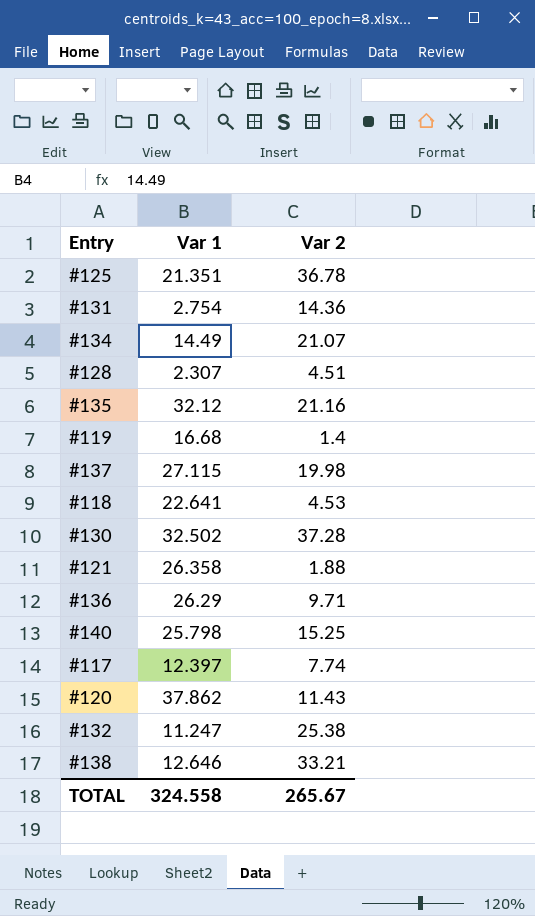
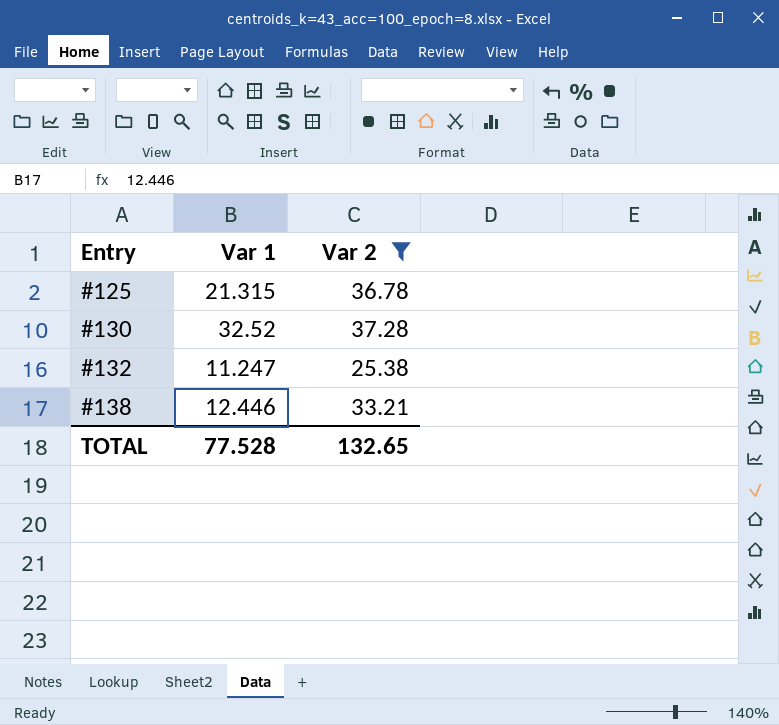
filter: none -> Var 2 >= 25.38
#125 | Var 1: 21.351 -> 21.315
#130 | Var 1: 32.502 -> 32.52
#138 | Var 1: 12.646 -> 12.446
TOTAL | Var 1: 324.558 -> 77.528
TOTAL | Var 2: 265.67 -> 132.65

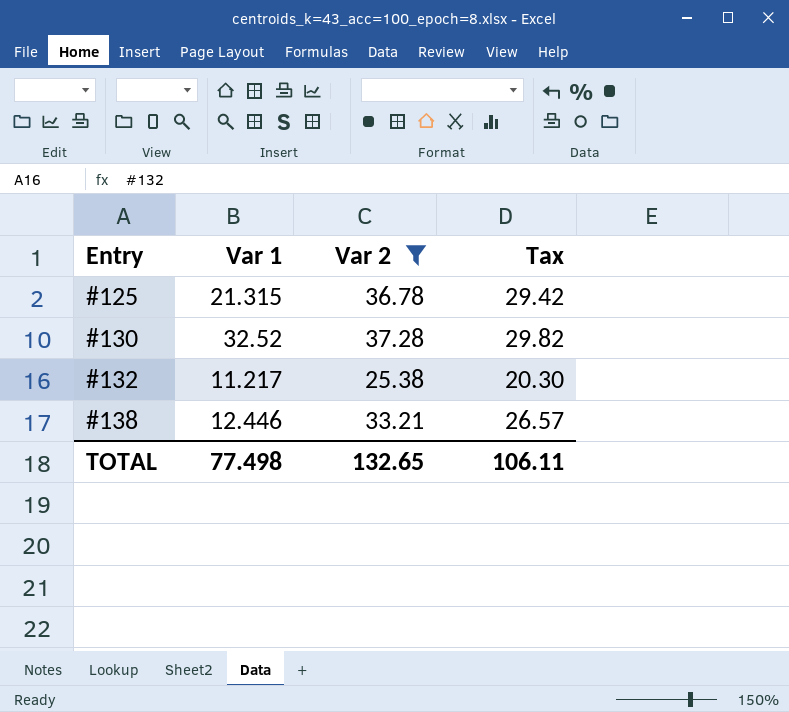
column Tax | formula: none -> [Var 2] * 0.8
#132 | Var 1: 11.247 -> 11.217
TOTAL | Var 1: 77.528 -> 77.498

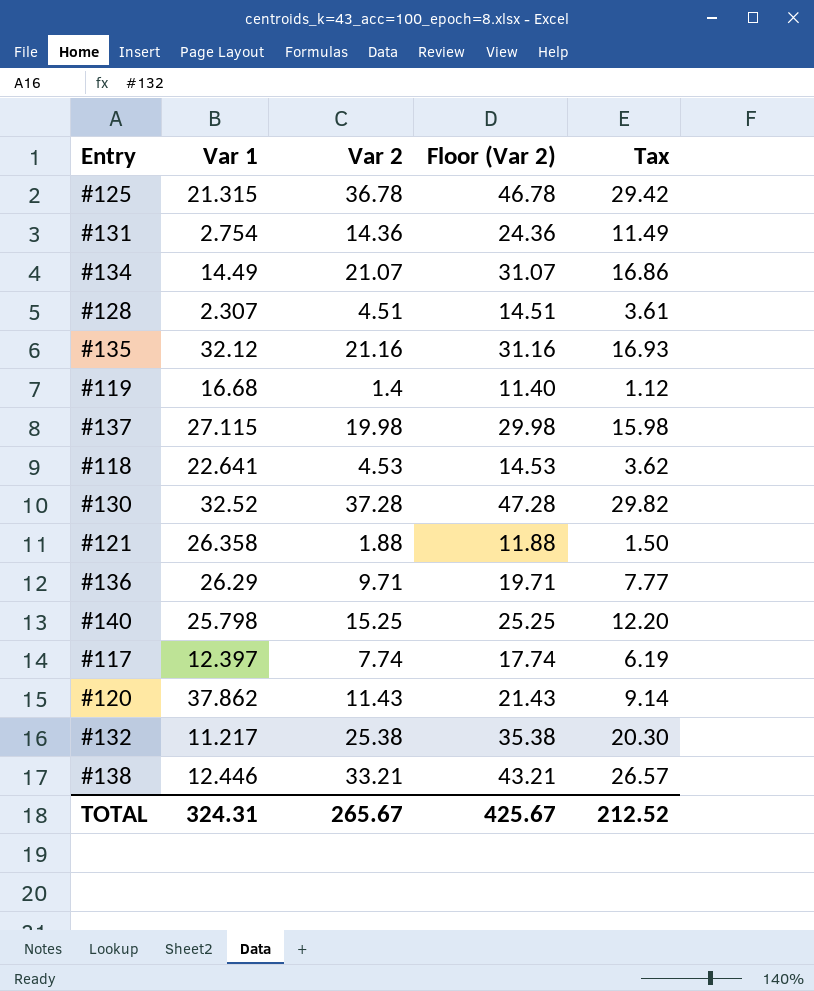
filter: Var 2 >= 25.38 -> none
column Floor (Var 2) | formula: none -> [Var 2] + 10
TOTAL | Var 1: 77.498 -> 324.31
TOTAL | Var 2: 132.65 -> 265.67
TOTAL | Tax: 106.11 -> 212.52

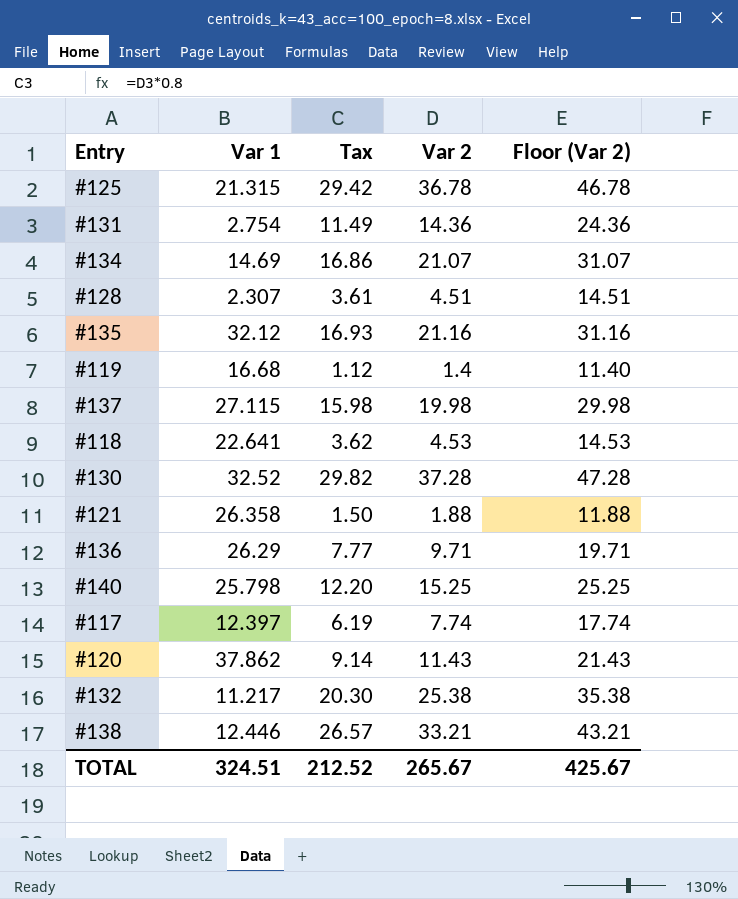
column Tax | position: 5 -> 3
#134 | Var 1: 14.49 -> 14.69
TOTAL | Var 1: 324.31 -> 324.51

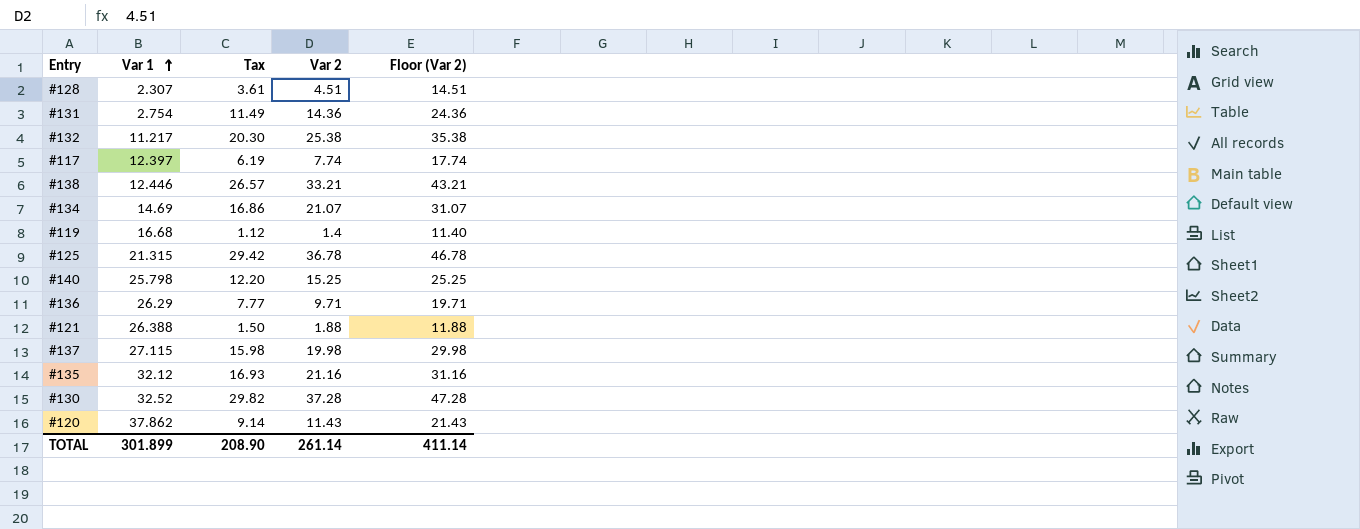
row order: none -> Var 1 ascending
row #118: 22.641 | 3.62 | 4.53 | 14.53 -> none
#121 | Var 1: 26.358 -> 26.388
TOTAL | Var 1: 324.51 -> 301.899
TOTAL | Tax: 212.52 -> 208.90
TOTAL | Var 2: 265.67 -> 261.14
TOTAL | Floor (Var 2): 425.67 -> 411.14

